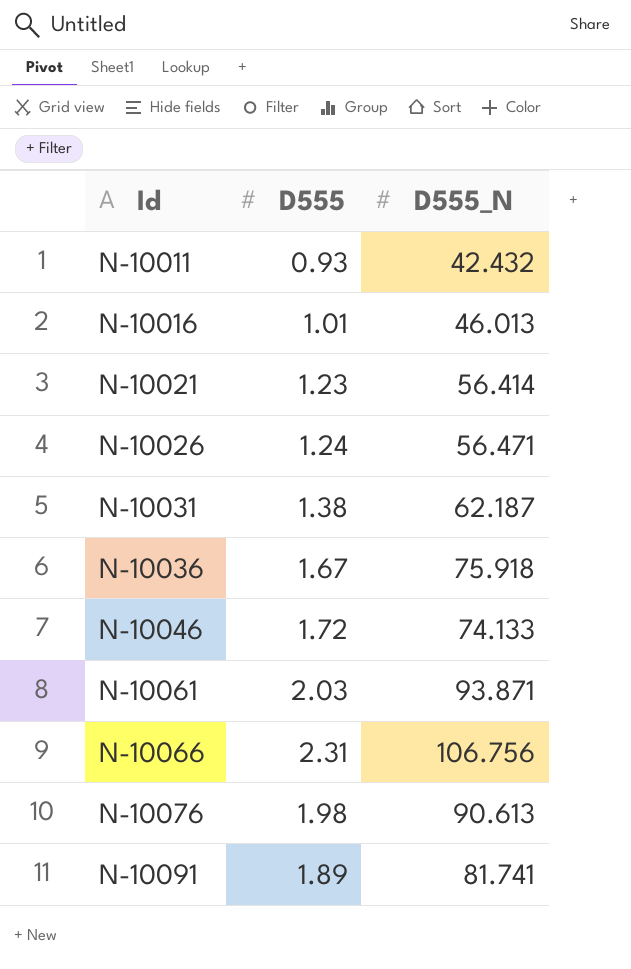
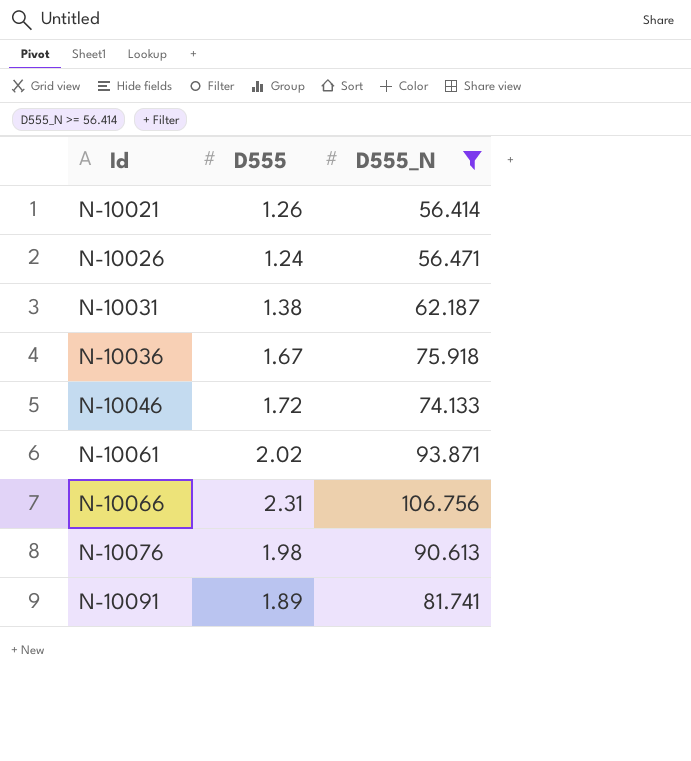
filter: none -> D555_N >= 56.414
N-10021 | D555: 1.23 -> 1.26
N-10061 | D555: 2.03 -> 2.02

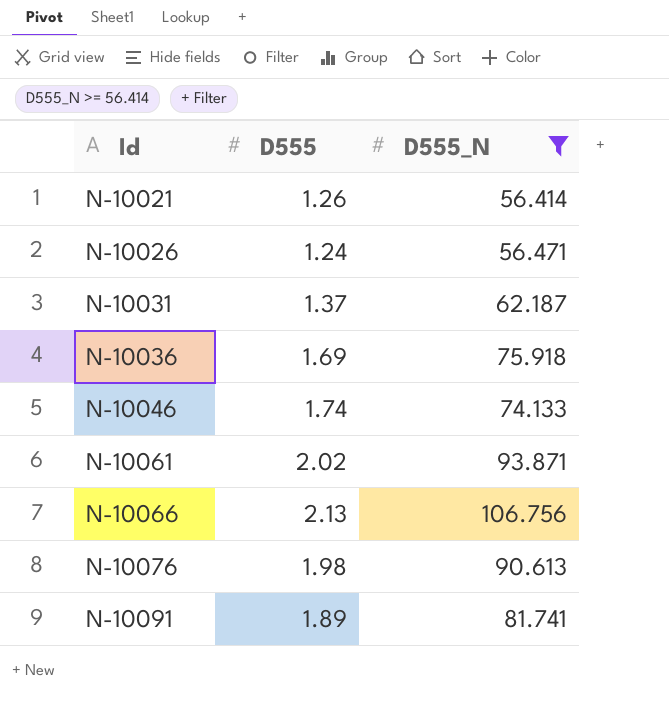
N-10031 | D555: 1.38 -> 1.37
N-10036 | D555: 1.67 -> 1.69
N-10046 | D555: 1.72 -> 1.74
N-10066 | D555: 2.31 -> 2.13

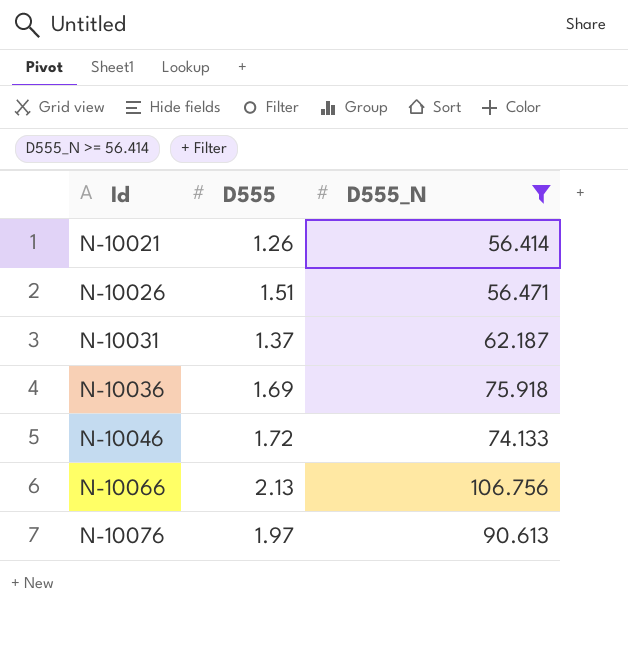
row N-10061: 2.02 | 93.871 -> none
row N-10091: 1.89 | 81.741 -> none
N-10026 | D555: 1.24 -> 1.51
N-10046 | D555: 1.74 -> 1.72
N-10076 | D555: 1.98 -> 1.97

